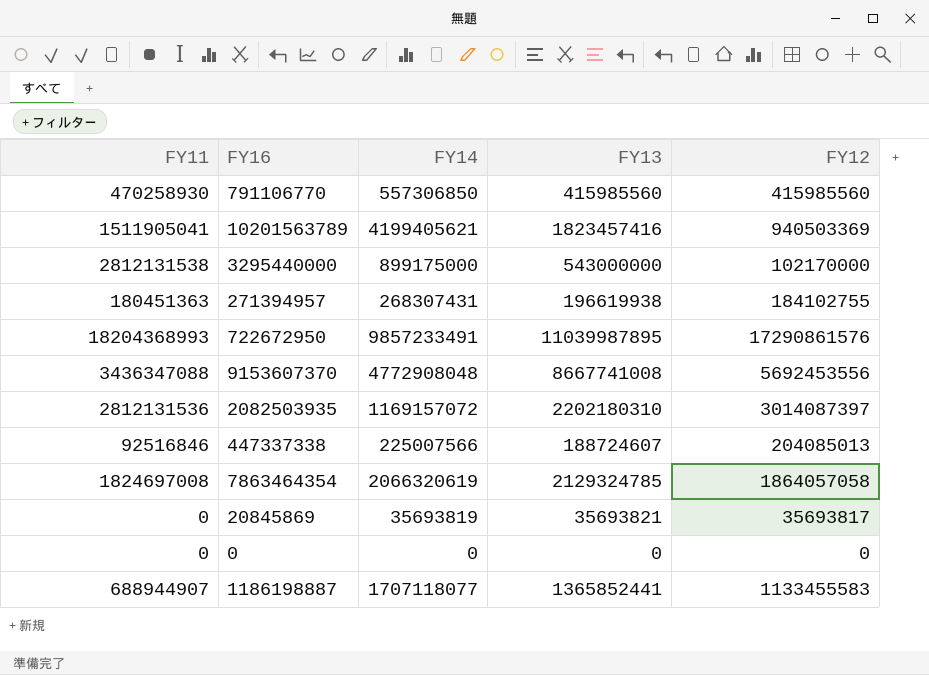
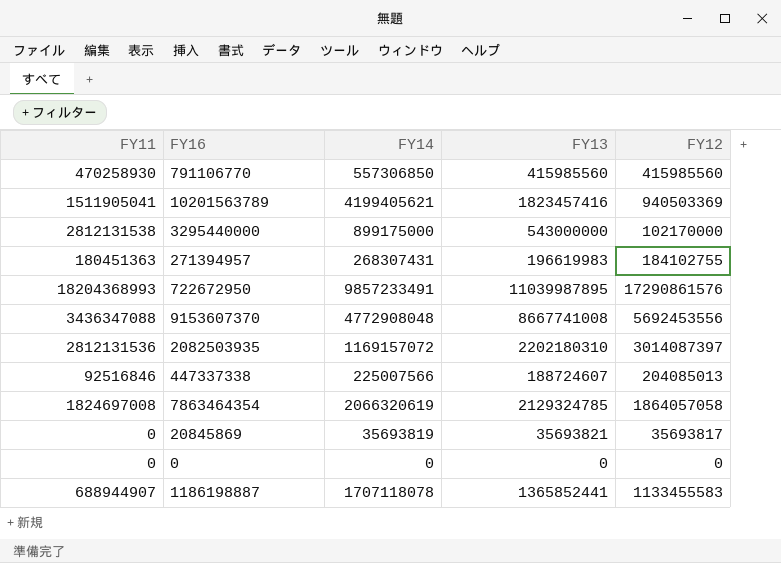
271394957 | FY13: 196619938 -> 196619983
1186198887 | FY14: 1707118077 -> 1707118078

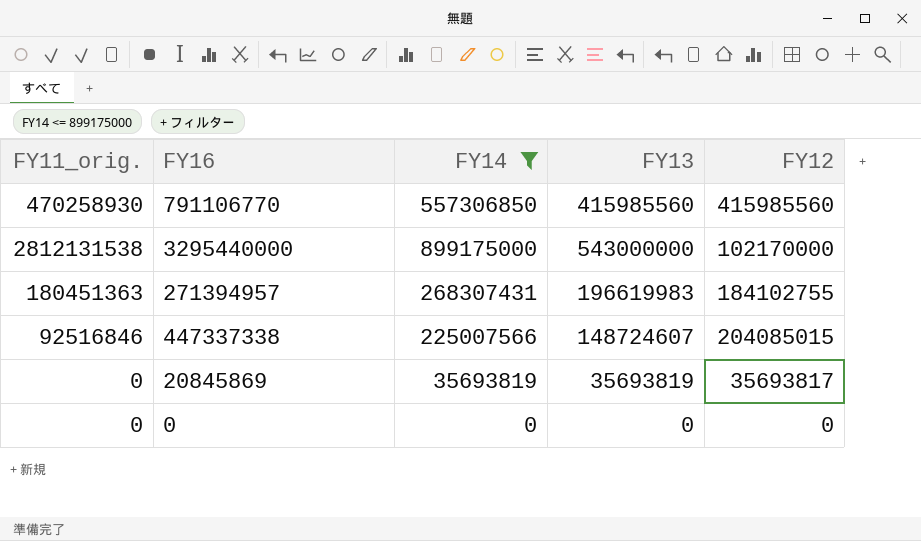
filter: none -> FY14 <= 899175000
column name: FY11 -> FY11_orig.
447337338 | FY13: 188724607 -> 148724607
447337338 | FY12: 204085013 -> 204085015
20845869 | FY13: 35693821 -> 35693819

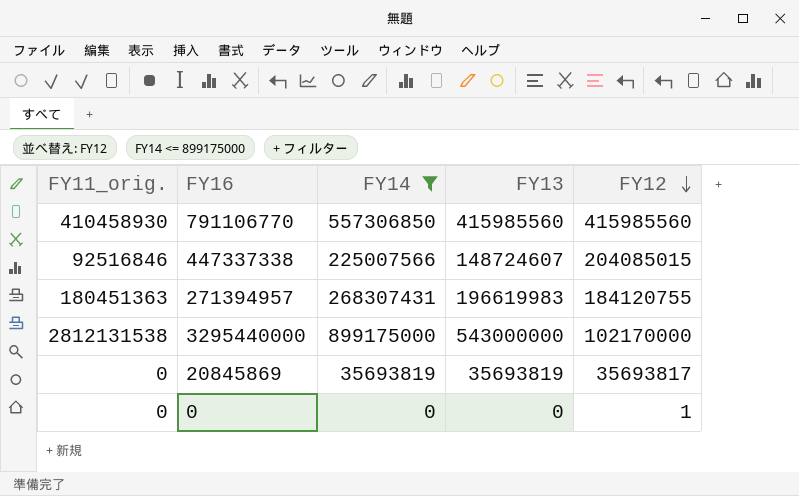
row order: none -> FY12 descending
791106770 | FY11_orig.: 470258930 -> 410458930
271394957 | FY12: 184102755 -> 184120755
0 | FY12: 0 -> 1

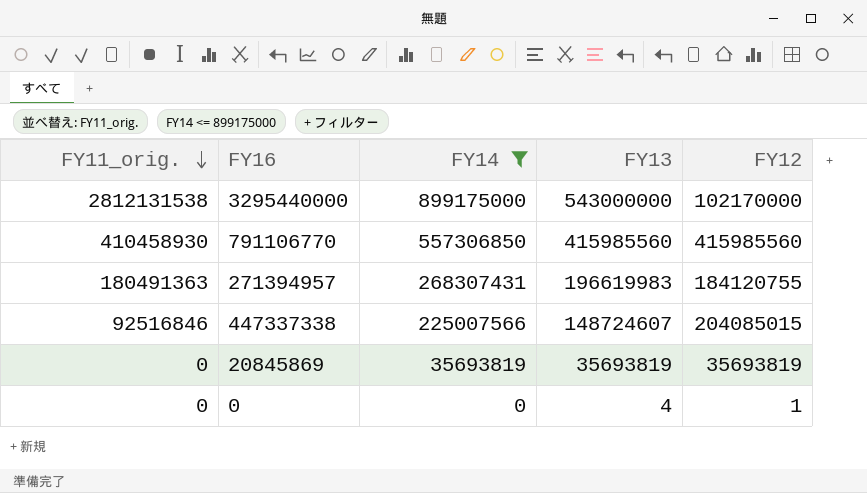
row order: FY12 descending -> FY11_orig. descending
271394957 | FY11_orig.: 180451363 -> 180491363
20845869 | FY12: 35693817 -> 35693819
0 | FY13: 0 -> 4

